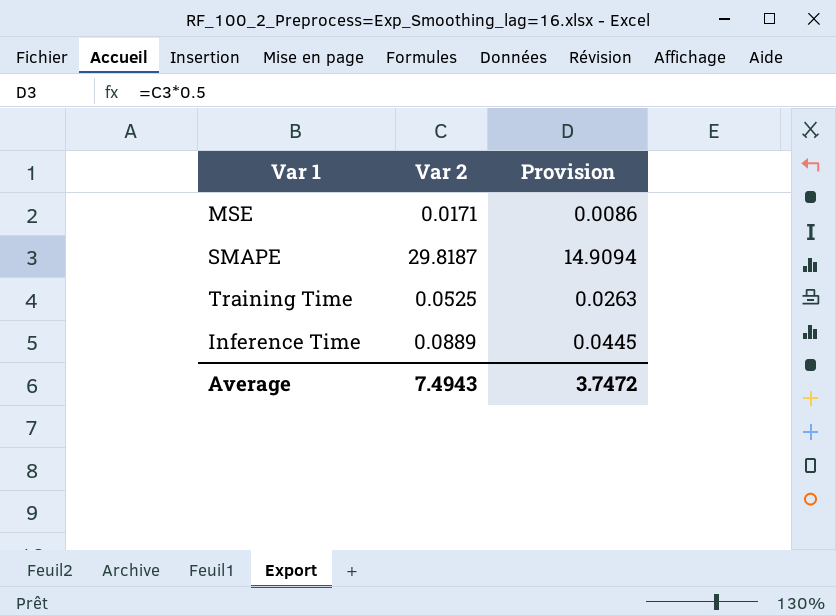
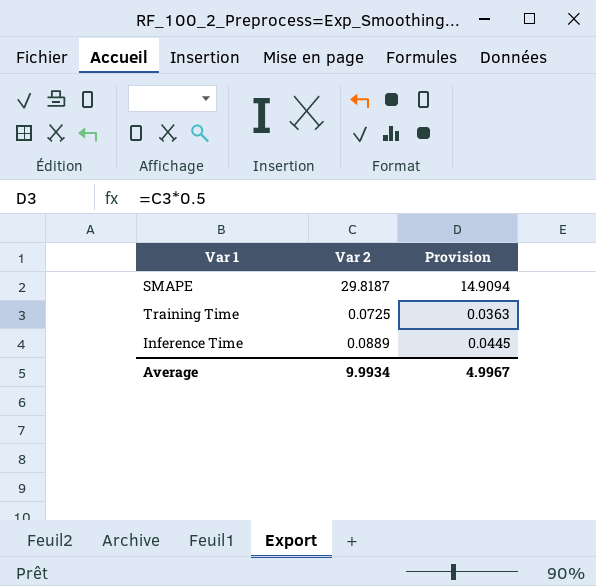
row MSE: 0.0171 | 0.0086 -> none
Training Time | Var 2: 0.0525 -> 0.0725
Training Time | Provision: 0.0263 -> 0.0363
Average | Var 2: 7.4943 -> 9.9934
Average | Provision: 3.7472 -> 4.9967

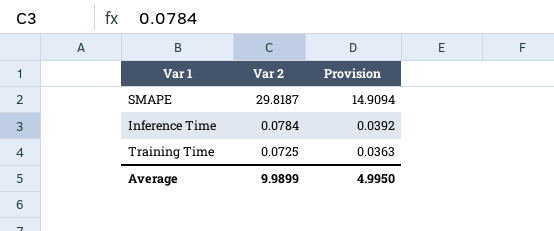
row order: none -> Var 2 descending
Inference Time | Var 2: 0.0889 -> 0.0784
Inference Time | Provision: 0.0445 -> 0.0392
Average | Var 2: 9.9934 -> 9.9899
Average | Provision: 4.9967 -> 4.9950

